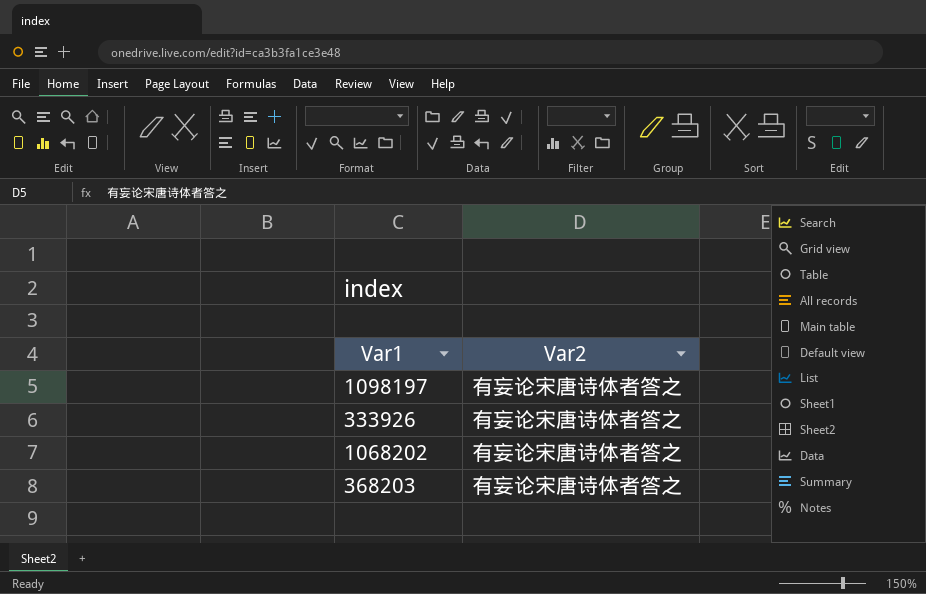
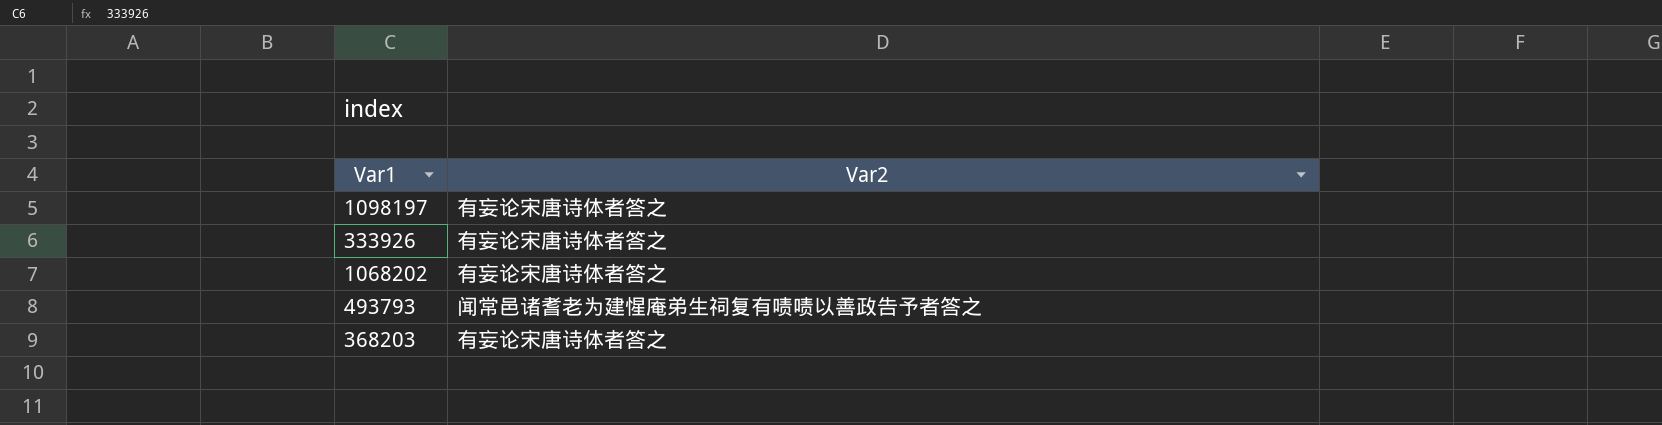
row 493793: none -> 闻常邑诸耆老为建惺庵弟生祠复有啧啧以善政告予者答之

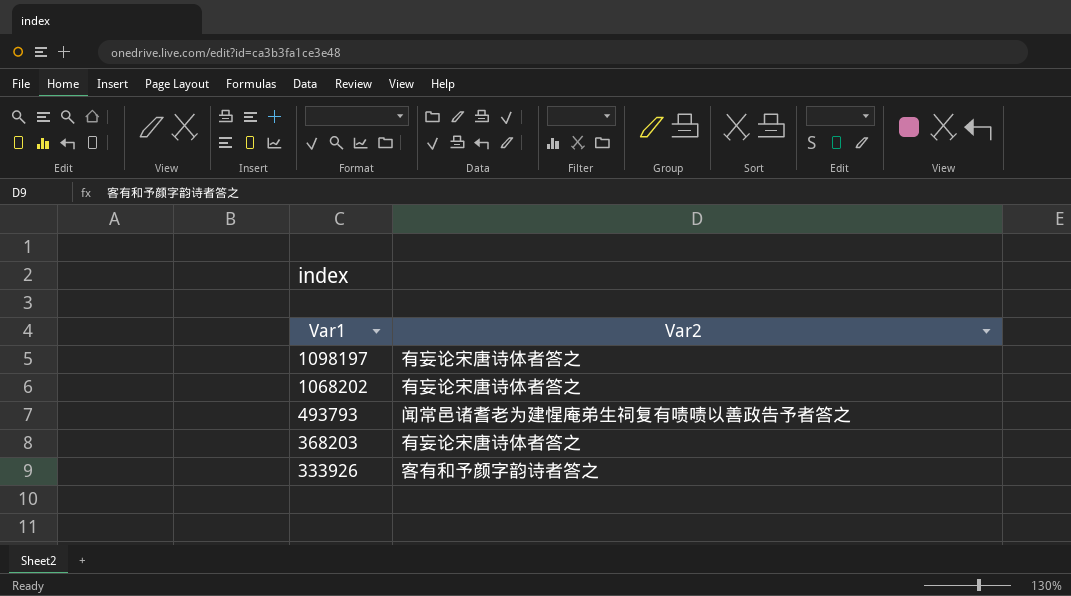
row order: none -> Var1 descending
333926 | Var2: 有妄论宋唐诗体者答之 -> 客有和予颜字韵诗者答之

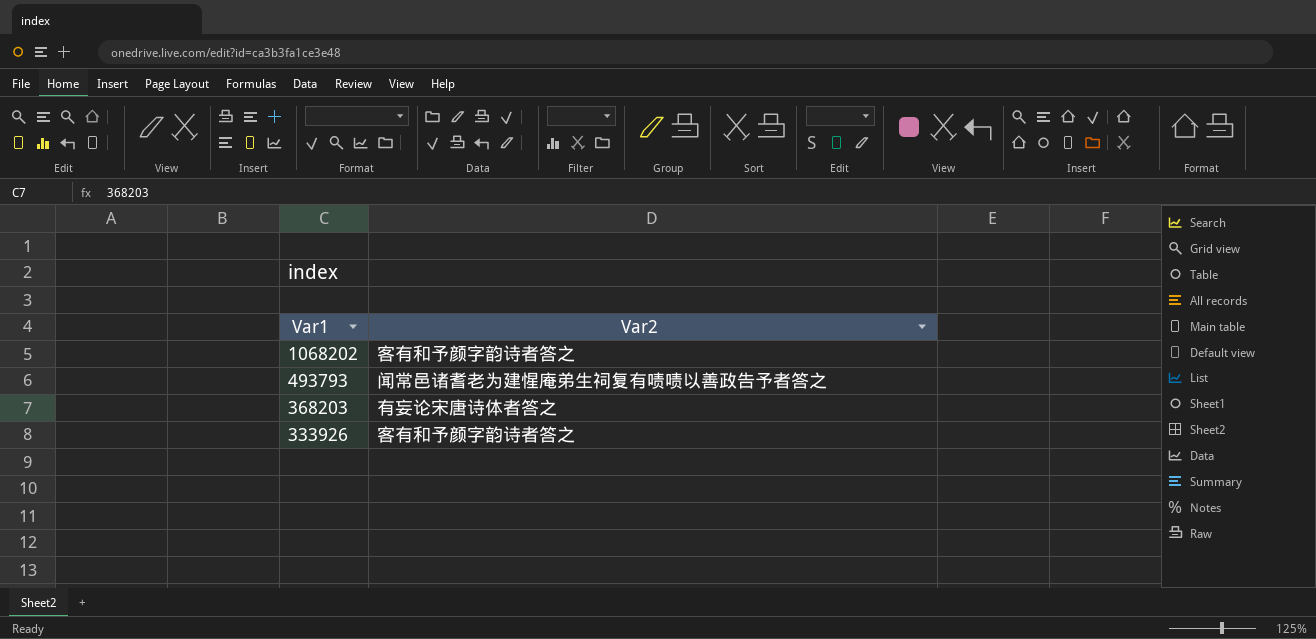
row 1098197: 有妄论宋唐诗体者答之 -> none
1068202 | Var2: 有妄论宋唐诗体者答之 -> 客有和予颜字韵诗者答之

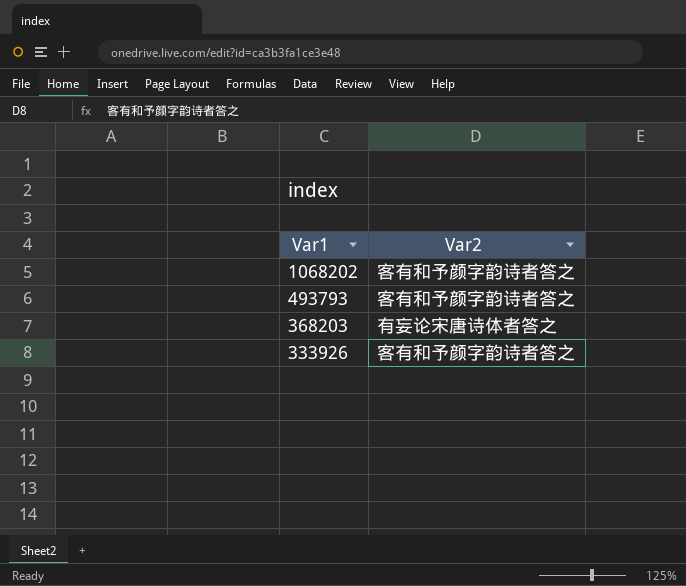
493793 | Var2: 闻常邑诸耆老为建惺庵弟生祠复有啧啧以善政告予者答之 -> 客有和予颜字韵诗者答之

